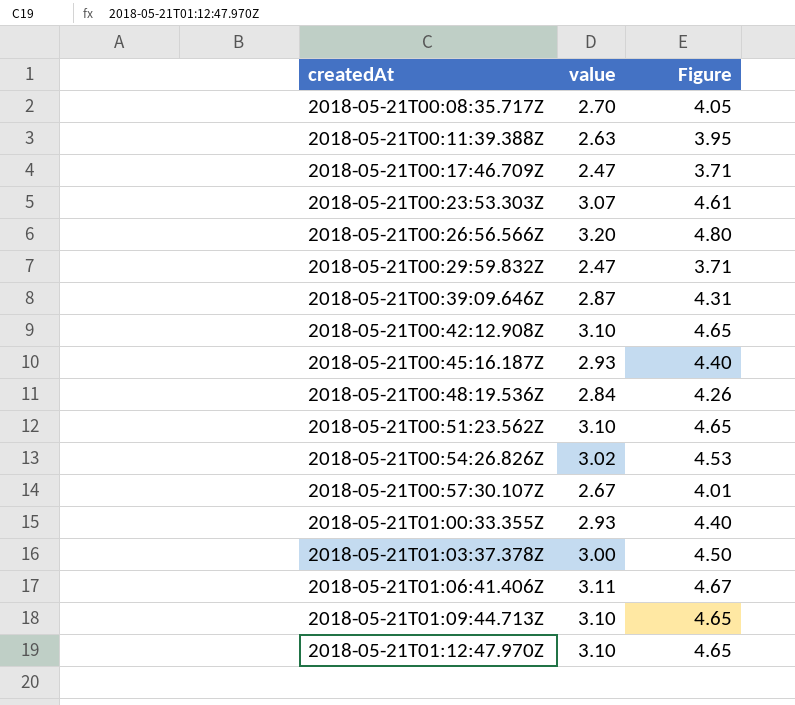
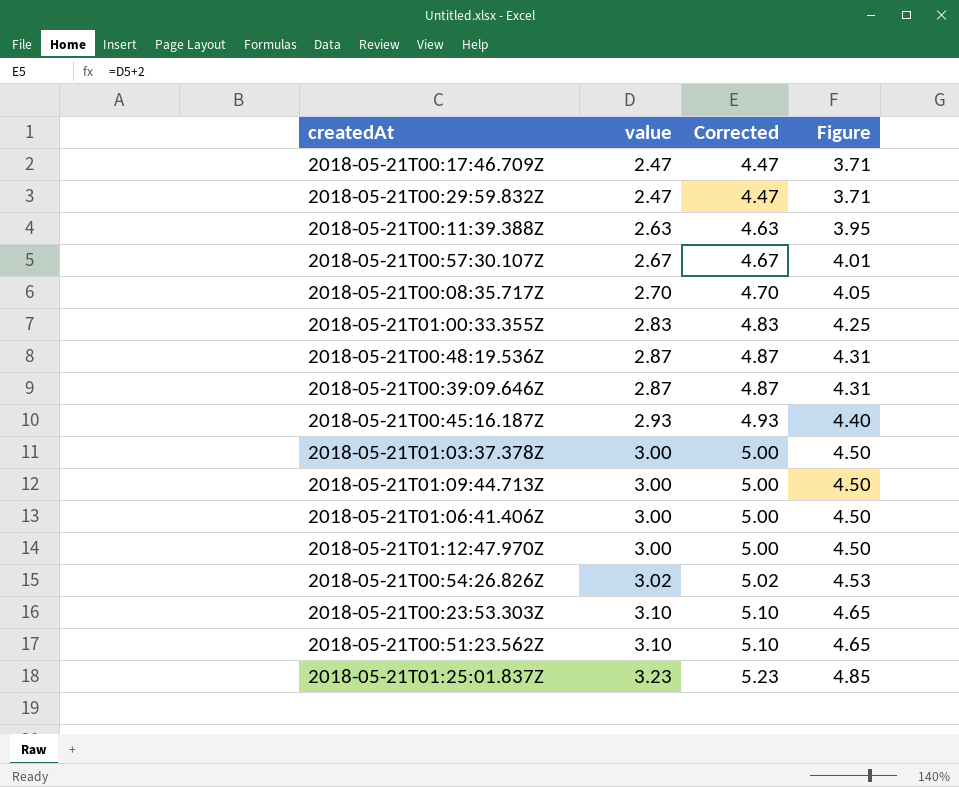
row order: createdAt ascending -> value ascending
column Corrected | formula: none -> [value] + 2
row 2018-05-21T00:26:56.566Z: 3.20 | 4.80 -> none
row 2018-05-21T00:42:12.908Z: 3.10 | 4.65 -> none
2018-05-21T01:00:33.355Z | value: 2.93 -> 2.83
2018-05-21T01:00:33.355Z | Figure: 4.40 -> 4.25
2018-05-21T00:48:19.536Z | value: 2.84 -> 2.87
2018-05-21T00:48:19.536Z | Figure: 4.26 -> 4.31
2018-05-21T01:09:44.713Z | value: 3.10 -> 3.00
2018-05-21T01:09:44.713Z | Figure: 4.65 -> 4.50
2018-05-21T01:06:41.406Z | value: 3.11 -> 3.00
2018-05-21T01:06:41.406Z | Figure: 4.67 -> 4.50
2018-05-21T01:12:47.970Z | value: 3.10 -> 3.00
2018-05-21T01:12:47.970Z | Figure: 4.65 -> 4.50
2018-05-21T00:23:53.303Z | value: 3.07 -> 3.10
2018-05-21T00:23:53.303Z | Figure: 4.61 -> 4.65
row 2018-05-21T01:25:01.837Z: none -> 3.23 | 5.23 | 4.85

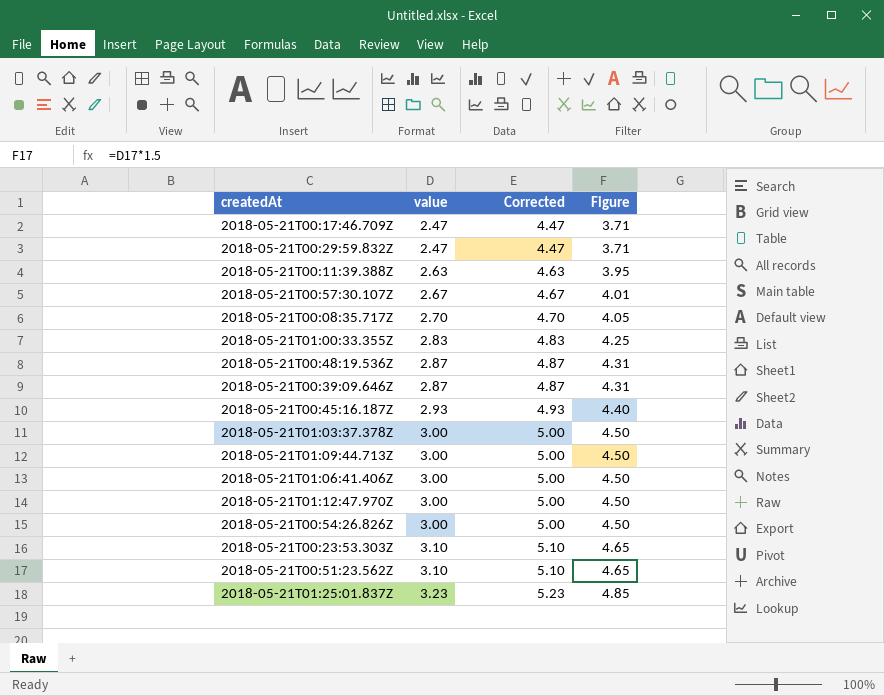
2018-05-21T00:54:26.826Z | value: 3.02 -> 3.00
2018-05-21T00:54:26.826Z | Corrected: 5.02 -> 5.00
2018-05-21T00:54:26.826Z | Figure: 4.53 -> 4.50

